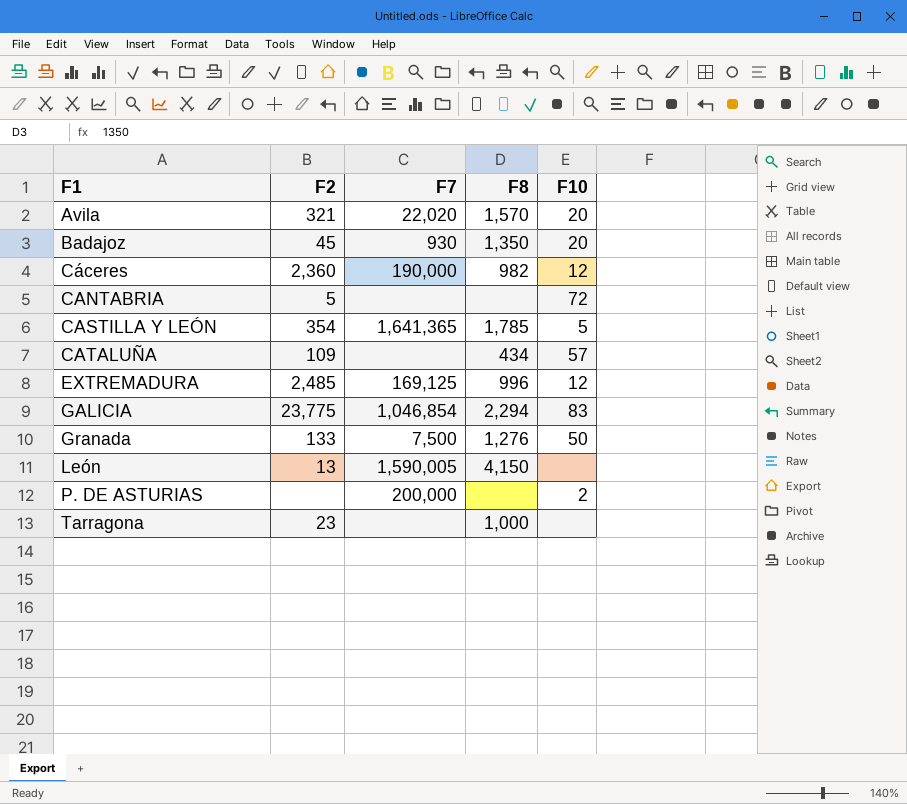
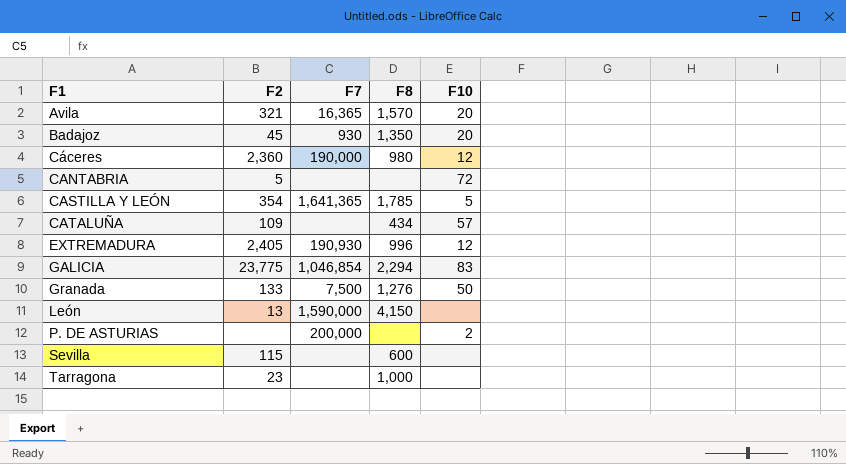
Avila | F7: 22,020 -> 16,365
Cáceres | F8: 982 -> 980
EXTREMADURA | F2: 2,485 -> 2,405
EXTREMADURA | F7: 169,125 -> 190,930
León | F7: 1,590,005 -> 1,590,000
row Sevilla: none -> 115 | none | 600 | none

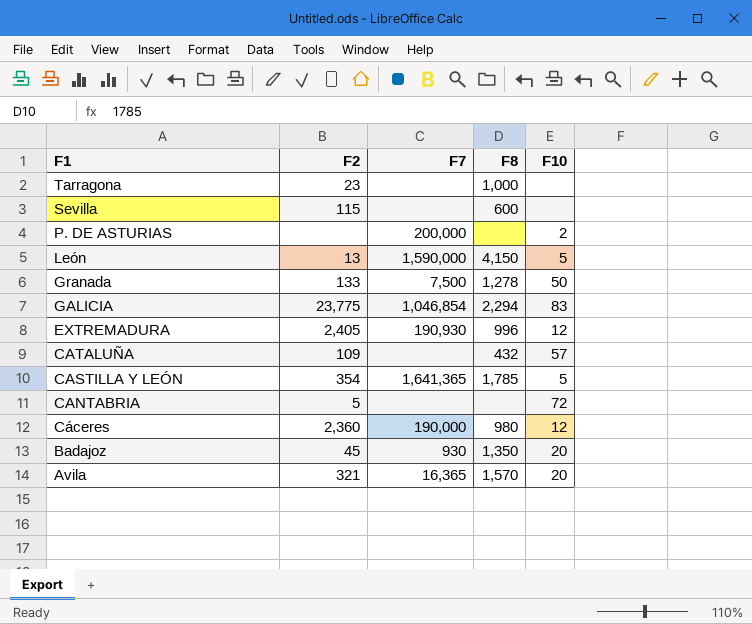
row order: F1 ascending -> F1 descending
León | F10: none -> 5
Granada | F8: 1,276 -> 1,278
CATALUÑA | F8: 434 -> 432

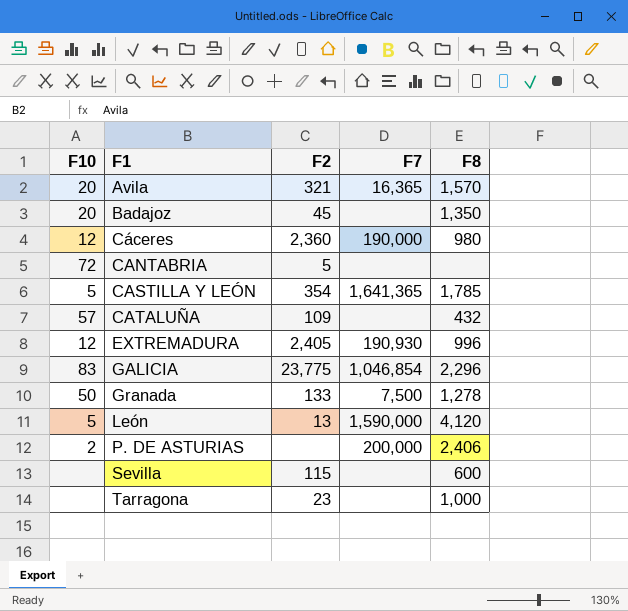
row order: F1 descending -> F1 ascending
column F10 | position: 5 -> 1
Badajoz | F7: 930 -> none
GALICIA | F8: 2,294 -> 2,296
León | F8: 4,150 -> 4,120
P. DE ASTURIAS | F8: none -> 2,406

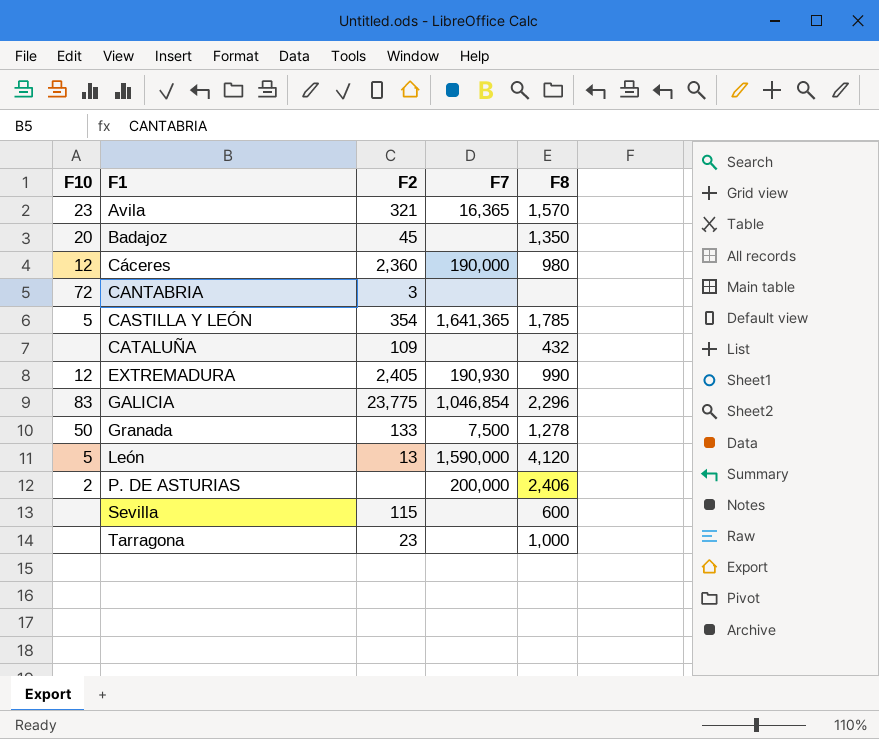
Avila | F10: 20 -> 23
CANTABRIA | F2: 5 -> 3
CATALUÑA | F10: 57 -> none
EXTREMADURA | F8: 996 -> 990

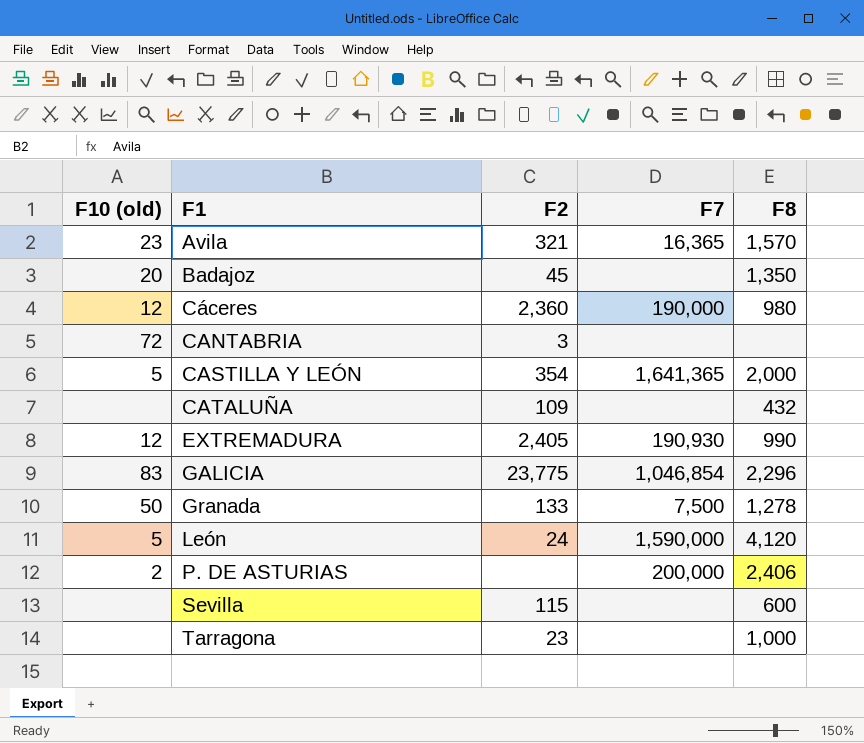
column name: F10 -> F10 (old)
CASTILLA Y LEÓN | F8: 1,785 -> 2,000
León | F2: 13 -> 24

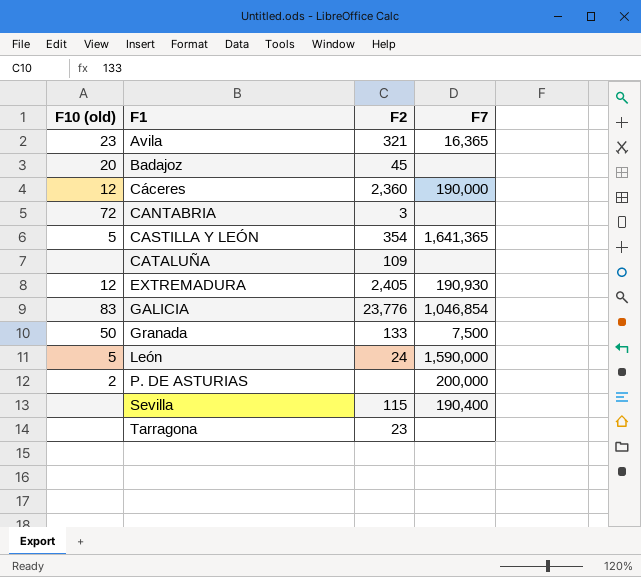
column F8 | position: 5 -> none
GALICIA | F2: 23,775 -> 23,776
Sevilla | F7: none -> 190,400

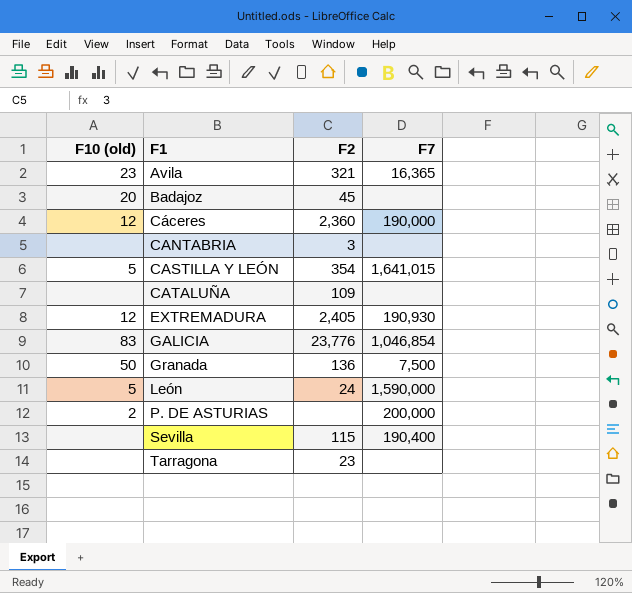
CANTABRIA | F10 (old): 72 -> none
CASTILLA Y LEÓN | F7: 1,641,365 -> 1,641,015
Granada | F2: 133 -> 136

